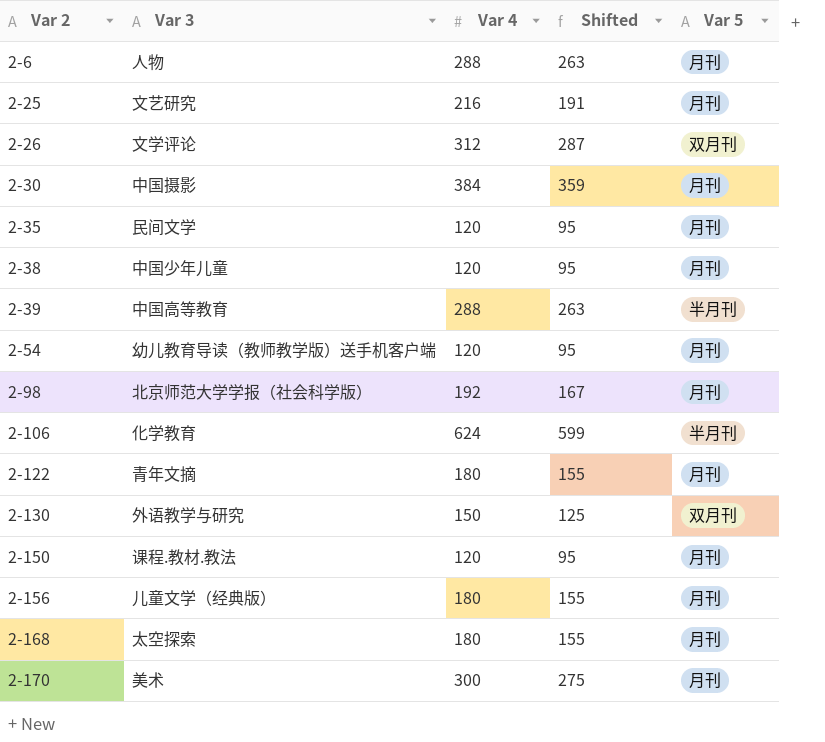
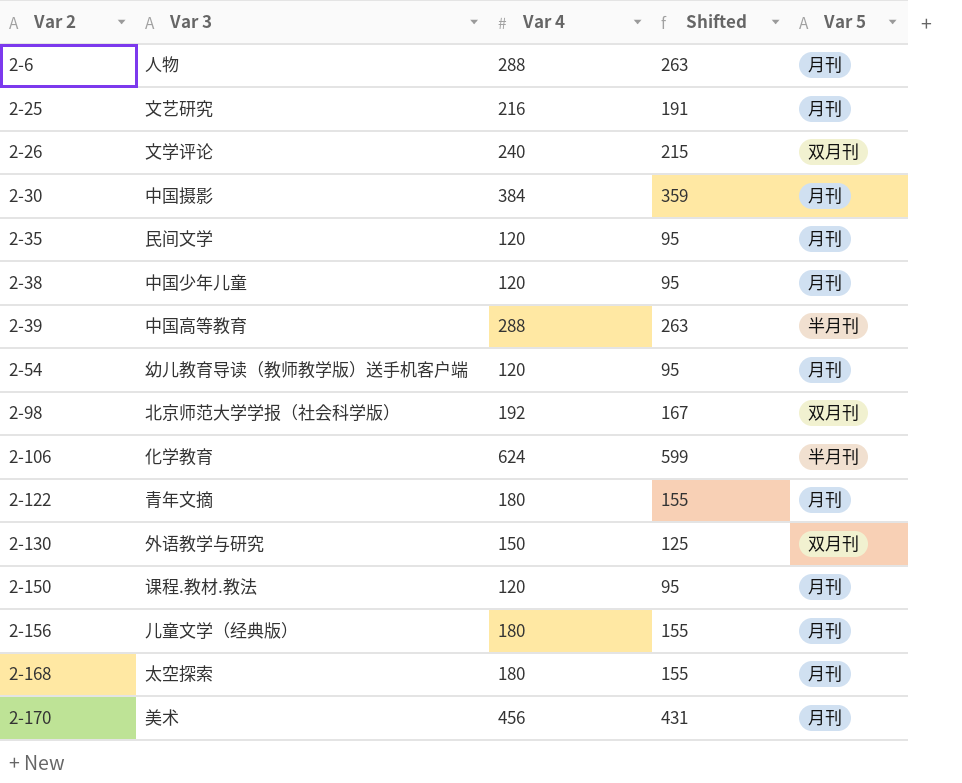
2-26 | Var 4: 312 -> 240
2-26 | Shifted: 287 -> 215
2-98 | Var 5: 月刊 -> 双月刊
2-170 | Var 4: 300 -> 456
2-170 | Shifted: 275 -> 431

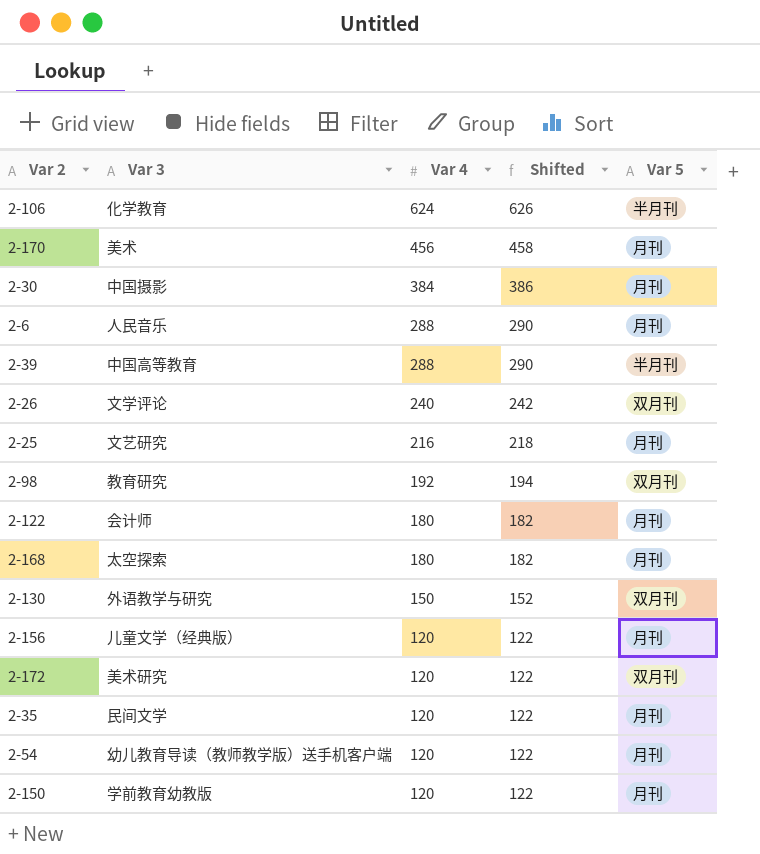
row order: Var 2 ascending -> Var 4 descending
column Shifted | formula: [Var 4] - 25 -> [Var 4] + 2
row 2-38: 中国少年儿童 | 120 | 95 | 月刊 -> none
2-6 | Var 3: 人物 -> 人民音乐
2-98 | Var 3: 北京师范大学学报（社会科学版） -> 教育研究
2-122 | Var 3: 青年文摘 -> 会计师
2-156 | Var 4: 180 -> 120
row 2-172: none -> 美术研究 | 120 | 122 | 双月刊
2-150 | Var 3: 课程.教材.教法 -> 学前教育幼教版

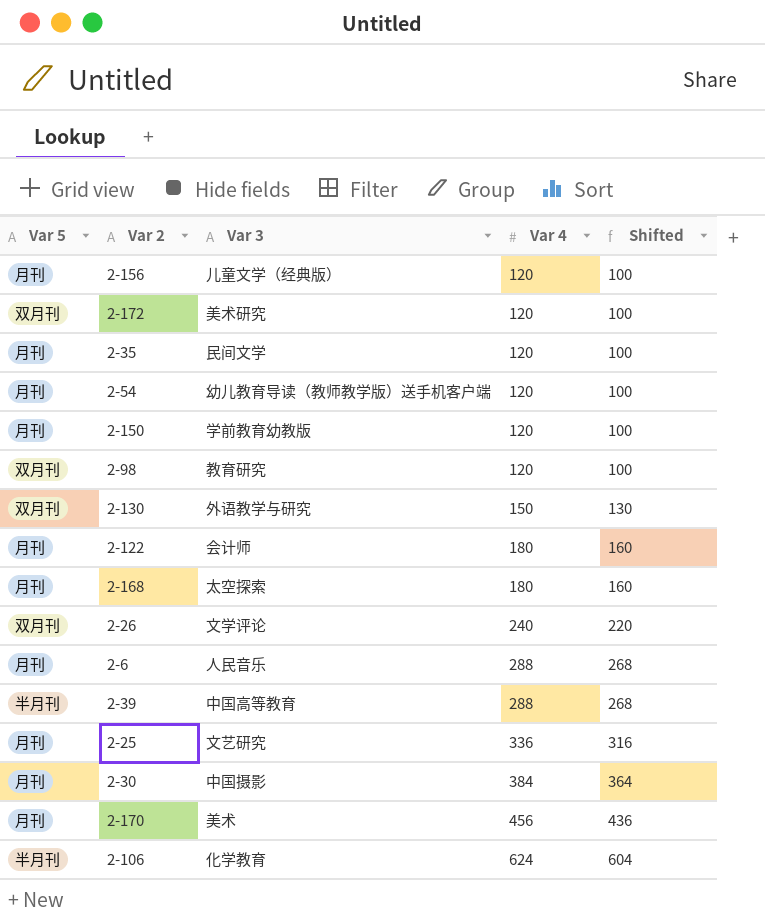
row order: Var 4 descending -> Var 4 ascending
column Var 5 | position: 5 -> 1
column Shifted | formula: [Var 4] + 2 -> [Var 4] - 20
2-98 | Var 4: 192 -> 120
2-25 | Var 4: 216 -> 336

